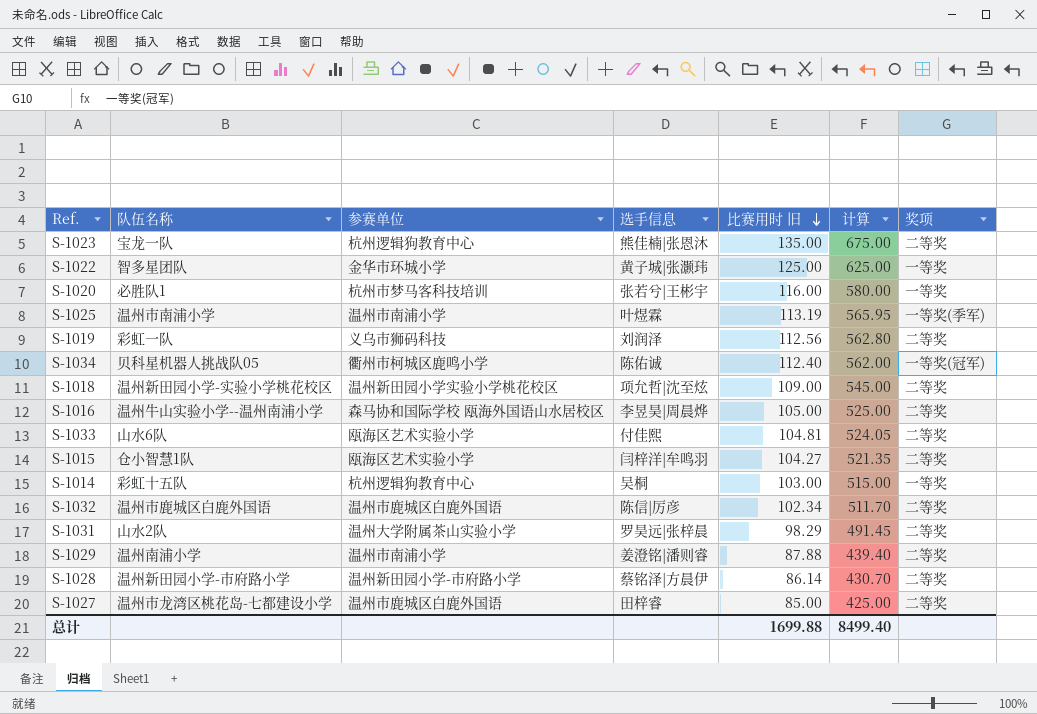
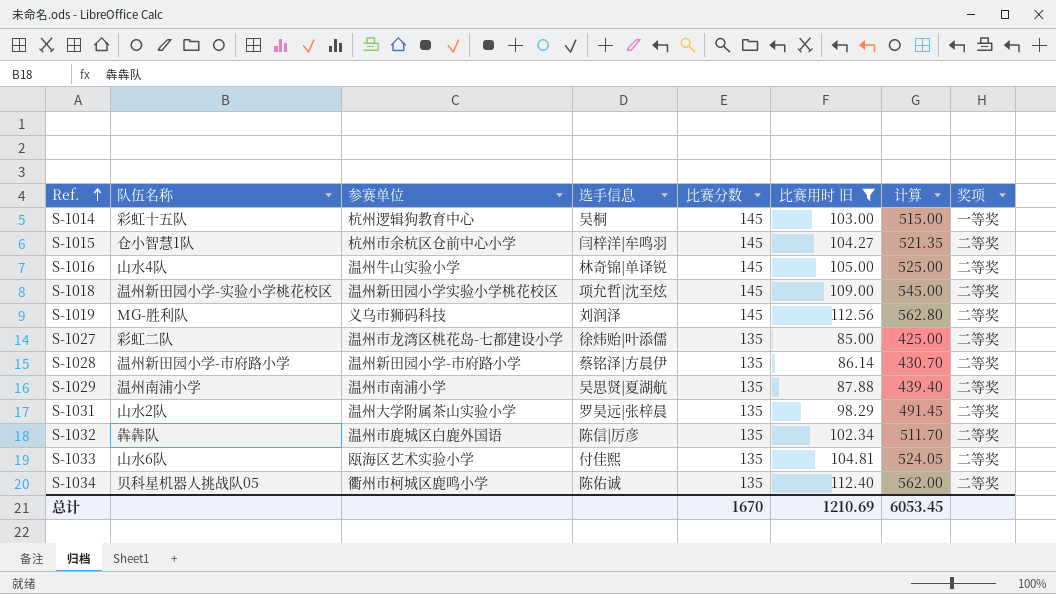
filter: none -> 比赛用时 旧 <= 112.56
row order: 比赛用时 旧 descending -> Ref. ascending
column 比赛分数 | position: none -> 5
S-1015 | 参赛单位: 瓯海区艺术实验小学 -> 杭州市余杭区仓前中心小学
S-1016 | 队伍名称: 温州牛山实验小学--温州南浦小学 -> 山水4队
S-1016 | 参赛单位: 森马协和国际学校 瓯海外国语山水居校区 -> 温州牛山实验小学
S-1016 | 选手信息: 李昱昊|周晨烨 -> 林奇锦|单译锐
S-1019 | 队伍名称: 彩虹一队 -> MG-胜利队
S-1027 | 队伍名称: 温州市龙湾区桃花岛-七都建设小学 -> 彩虹二队
S-1027 | 参赛单位: 温州市鹿城区白鹿外国语 -> 温州市龙湾区桃花岛-七都建设小学
S-1027 | 选手信息: 田梓睿 -> 徐炜贻|叶添儒
S-1029 | 选手信息: 姜澄铭|潘则睿 -> 吴思贤|夏湖航
S-1032 | 队伍名称: 温州市鹿城区白鹿外国语 -> 犇犇队
S-1034 | 奖项: 一等奖(冠军) -> 二等奖
总计 | 比赛用时 旧: 1699.88 -> 1210.69
总计 | 计算: 8499.40 -> 6053.45

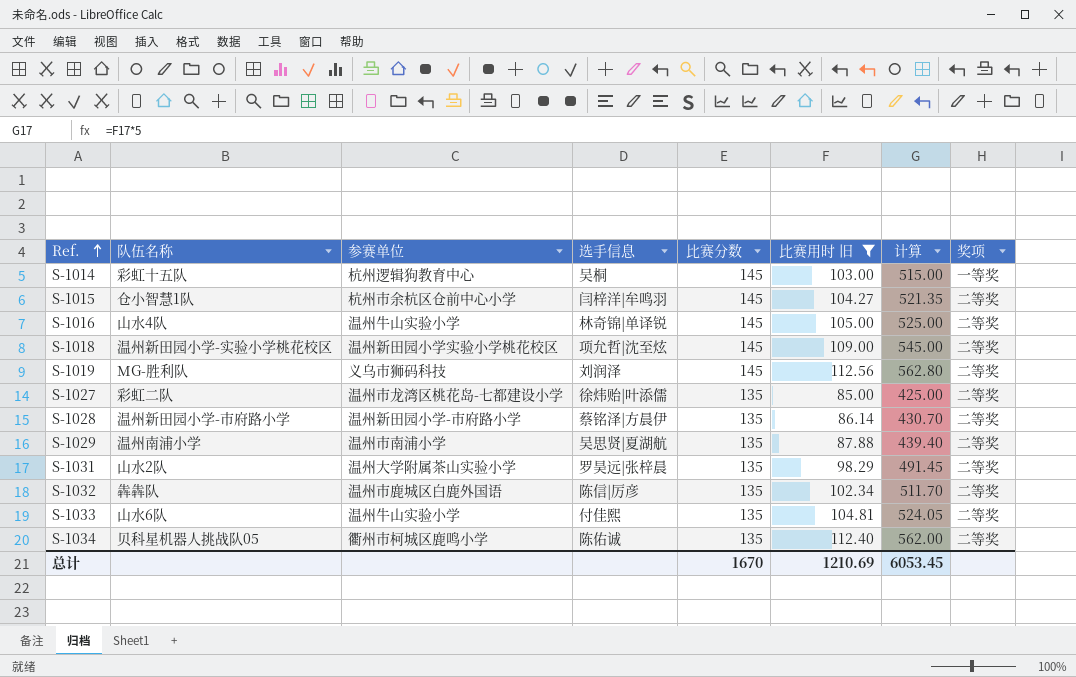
S-1033 | 参赛单位: 瓯海区艺术实验小学 -> 温州牛山实验小学

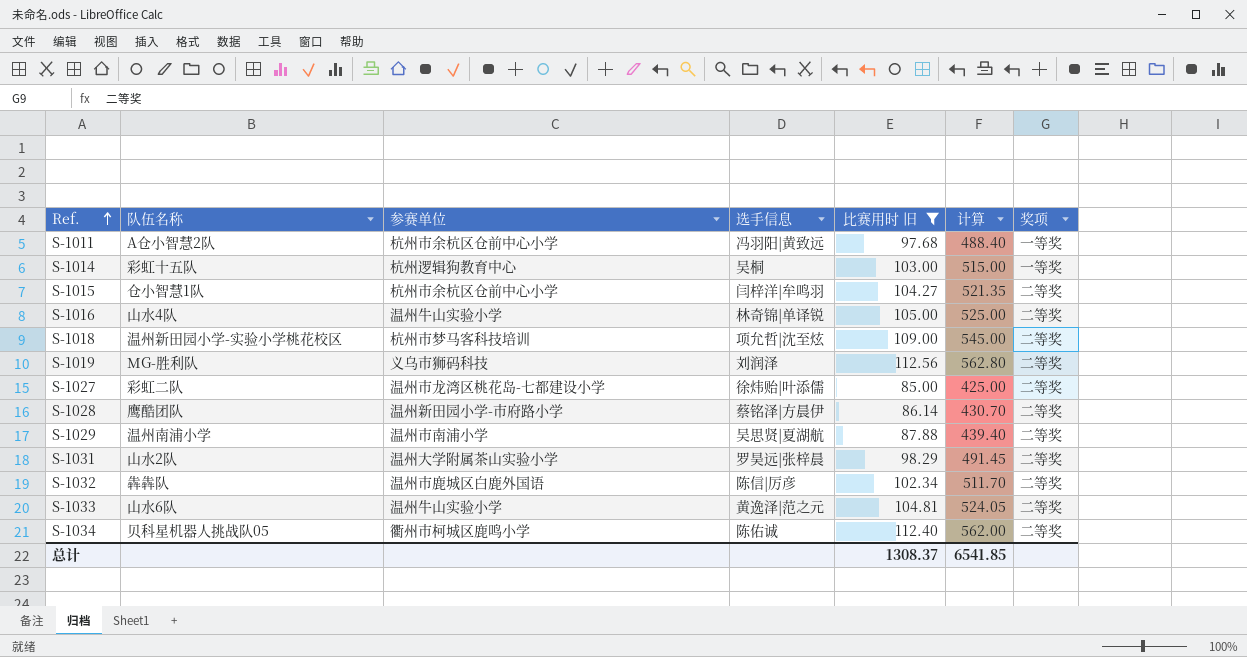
column 比赛分数 | position: 5 -> none
row S-1011: none -> A仓小智慧2队 | 杭州市余杭区仓前中心小学 | 冯羽阳|黄致远 | 97.68 | 488.40 | 一等奖
S-1018 | 参赛单位: 温州新田园小学实验小学桃花校区 -> 杭州市梦马客科技培训
S-1028 | 队伍名称: 温州新田园小学-市府路小学 -> 鹰酷团队
S-1033 | 选手信息: 付佳熙 -> 黄逸泽|范之元
总计 | 比赛用时 旧: 1210.69 -> 1308.37
总计 | 计算: 6053.45 -> 6541.85

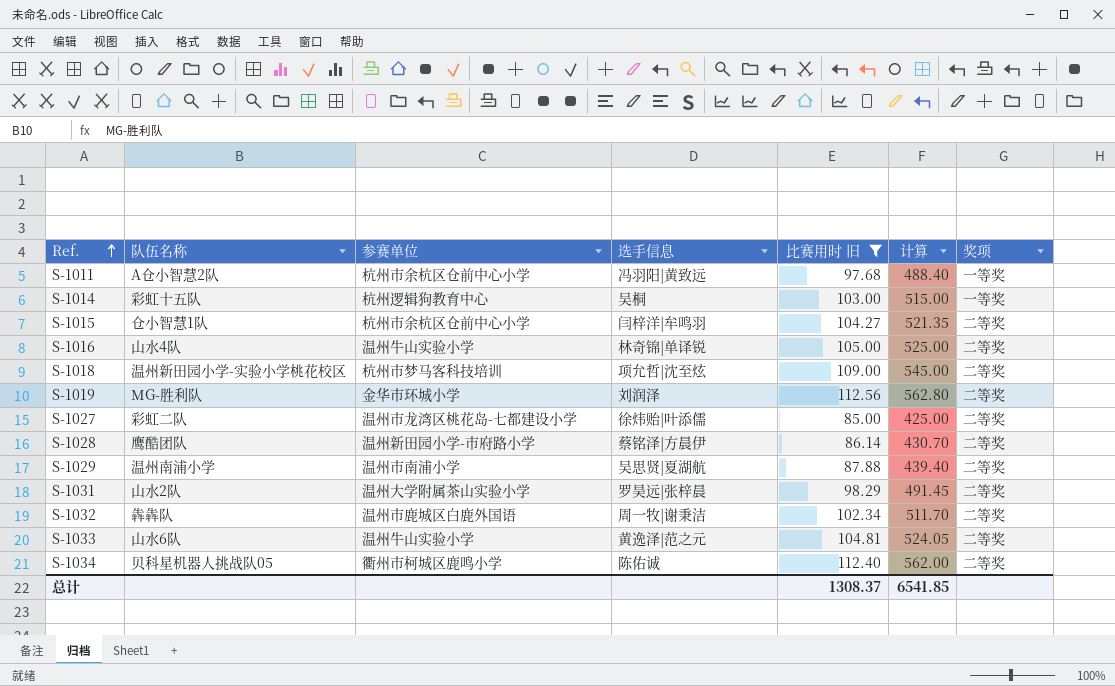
S-1019 | 参赛单位: 义乌市狮码科技 -> 金华市环城小学
S-1032 | 选手信息: 陈信|厉彦 -> 周一牧|谢秉洁

